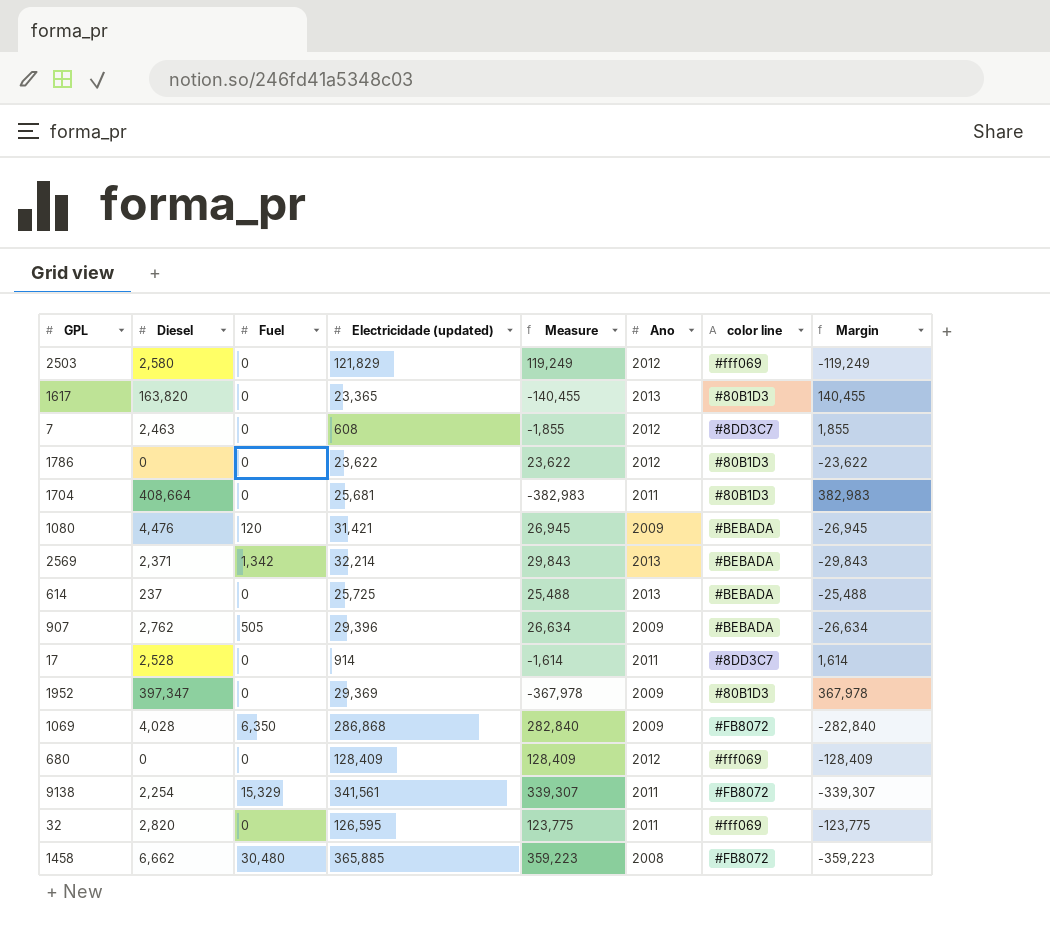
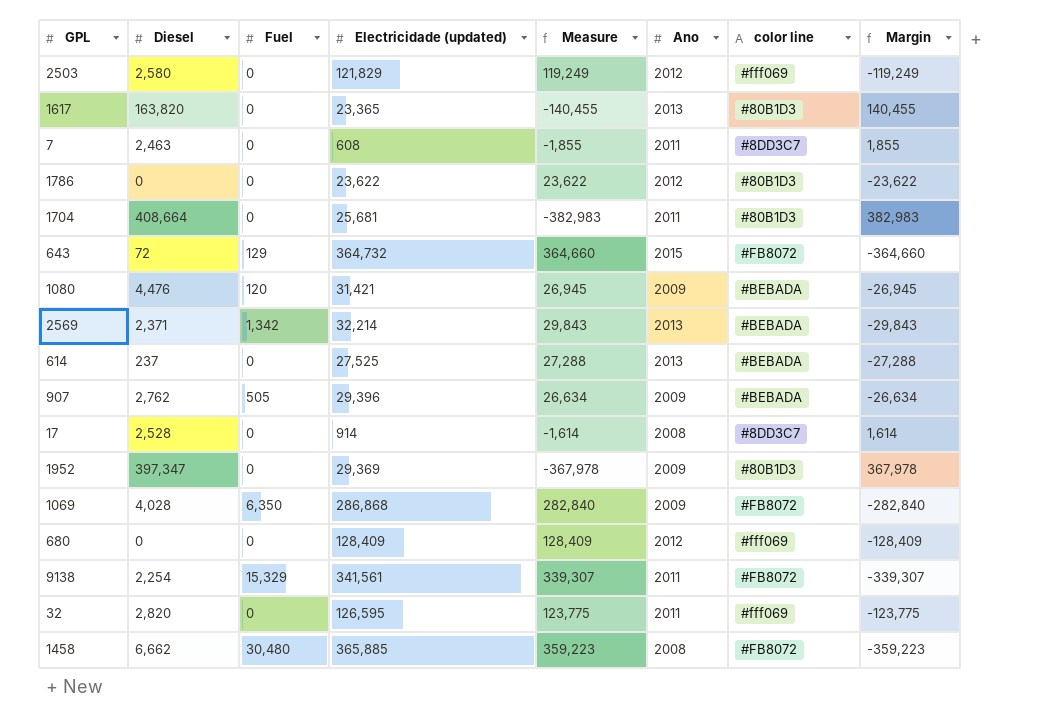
7 | Ano: 2012 -> 2011
row 643: none -> 72 | 129 | 364,732 | 364,660 | 2015 | #FB8072 | -364,660
614 | Electricidade (updated): 25,725 -> 27,525
614 | Measure: 25,488 -> 27,288
614 | Margin: -25,488 -> -27,288
17 | Ano: 2011 -> 2008

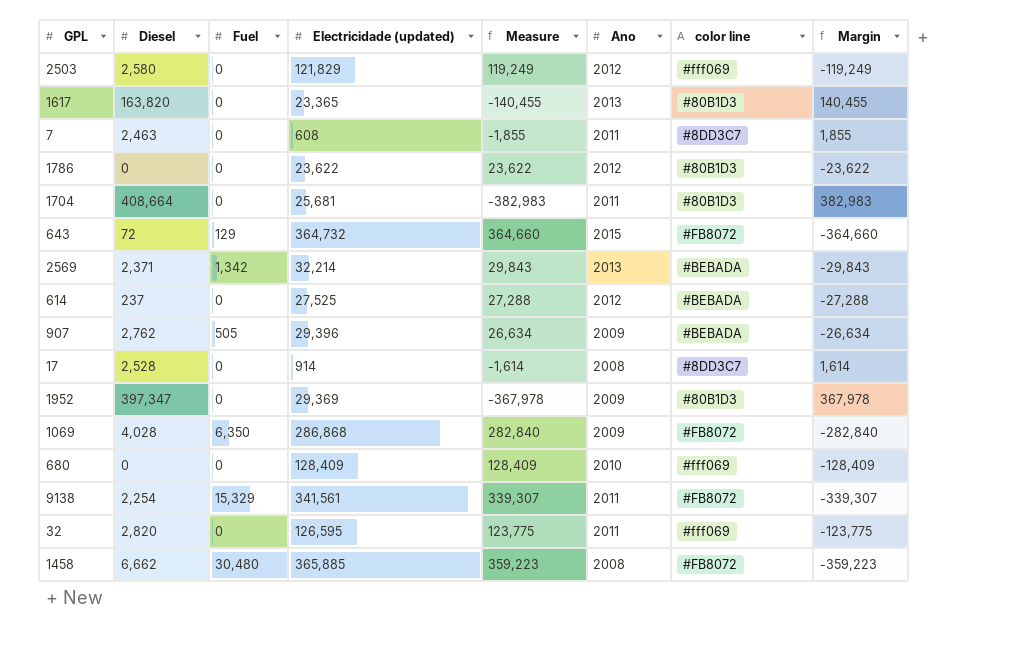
row 1080: 4,476 | 120 | 31,421 | 26,945 | 2009 | #BEBADA | -26,945 -> none
614 | Ano: 2013 -> 2012
680 | Ano: 2012 -> 2010

